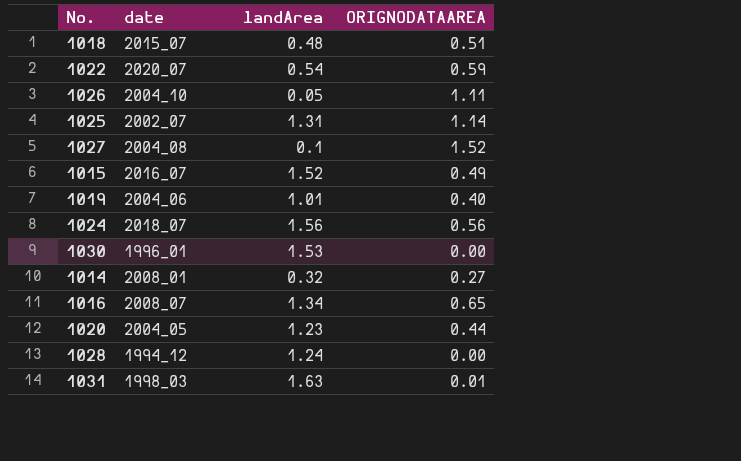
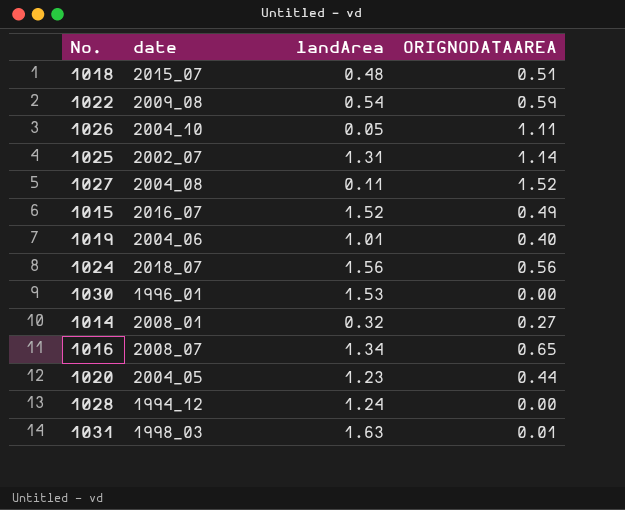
1022 | date: 2020_07 -> 2009_08
1027 | landArea: 0.1 -> 0.11

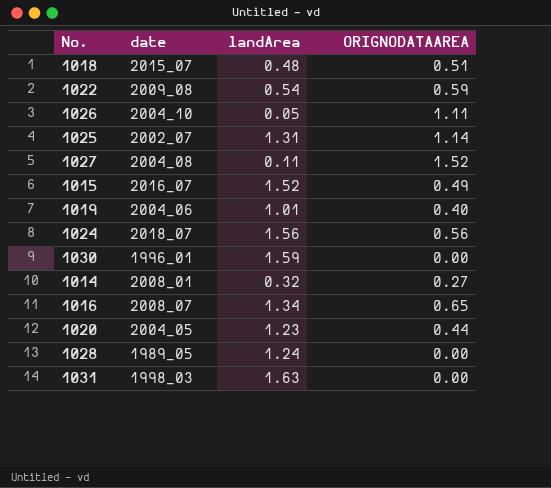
1030 | landArea: 1.53 -> 1.59
1028 | date: 1994_12 -> 1989_05
1031 | ORIGNODATAAREA: 0.01 -> 0.00

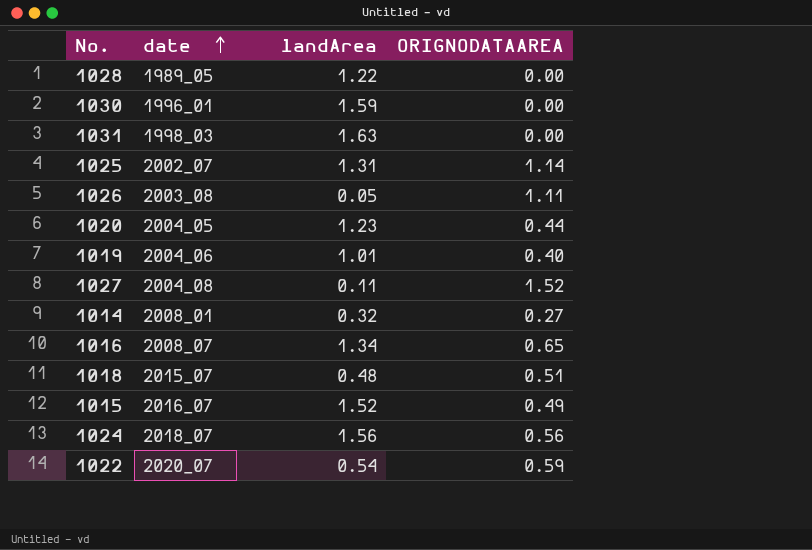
row order: none -> date ascending
1028 | landArea: 1.24 -> 1.22
1026 | date: 2004_10 -> 2003_08
1022 | date: 2009_08 -> 2020_07

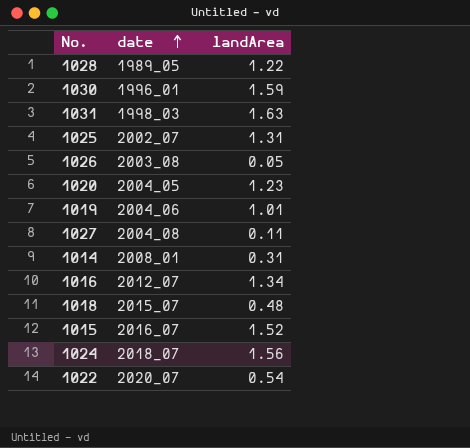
column ORIGNODATAAREA | position: 4 -> none
1014 | landArea: 0.32 -> 0.31
1016 | date: 2008_07 -> 2012_07

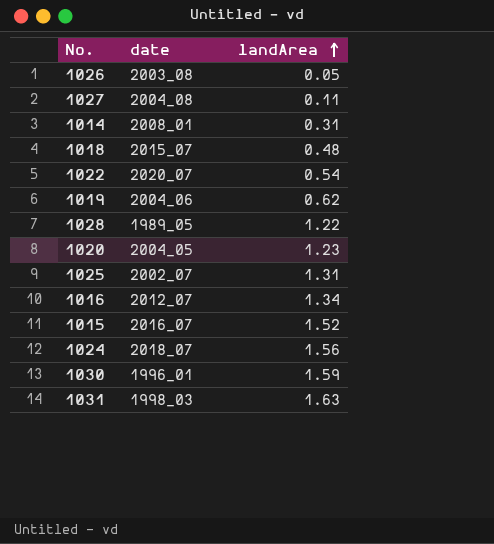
row order: date ascending -> landArea ascending
1019 | landArea: 1.01 -> 0.62

